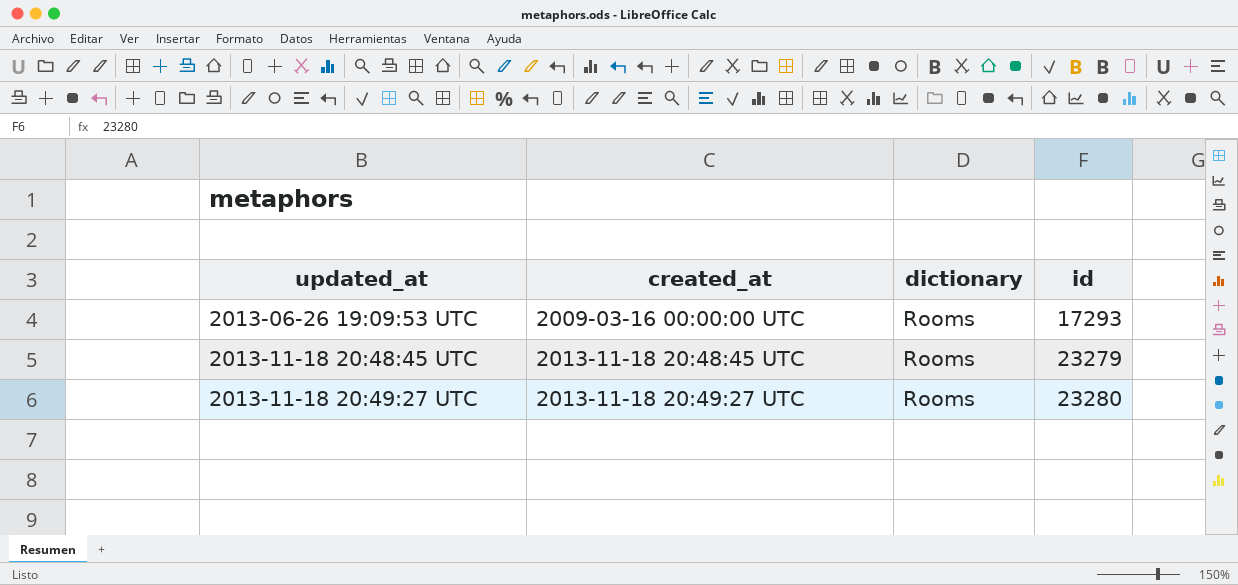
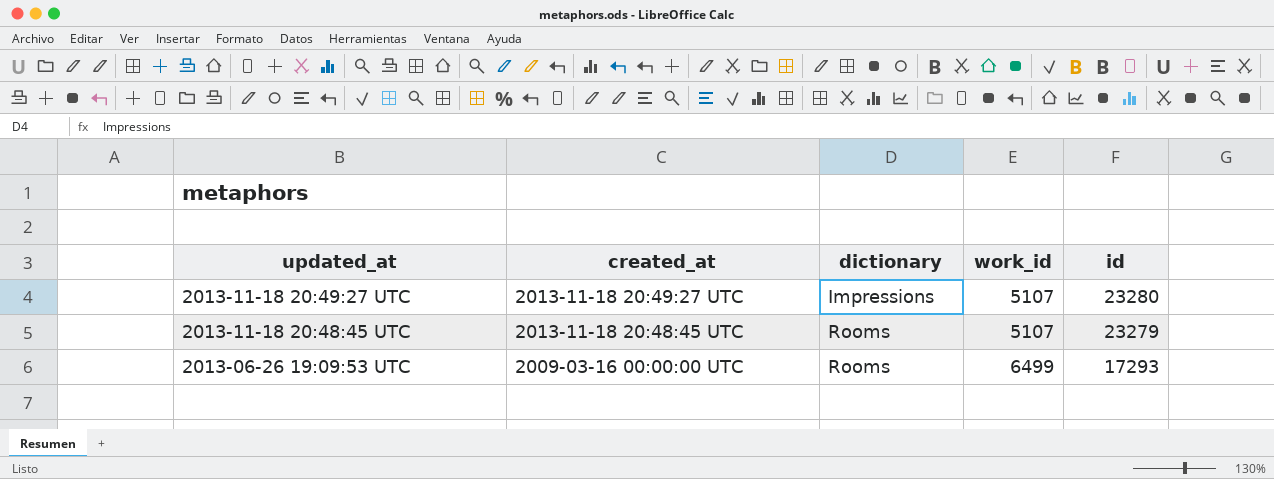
row order: updated_at ascending -> updated_at descending
column work_id | position: none -> 4
2013-11-18 20:49:27 UTC | dictionary: Rooms -> Impressions

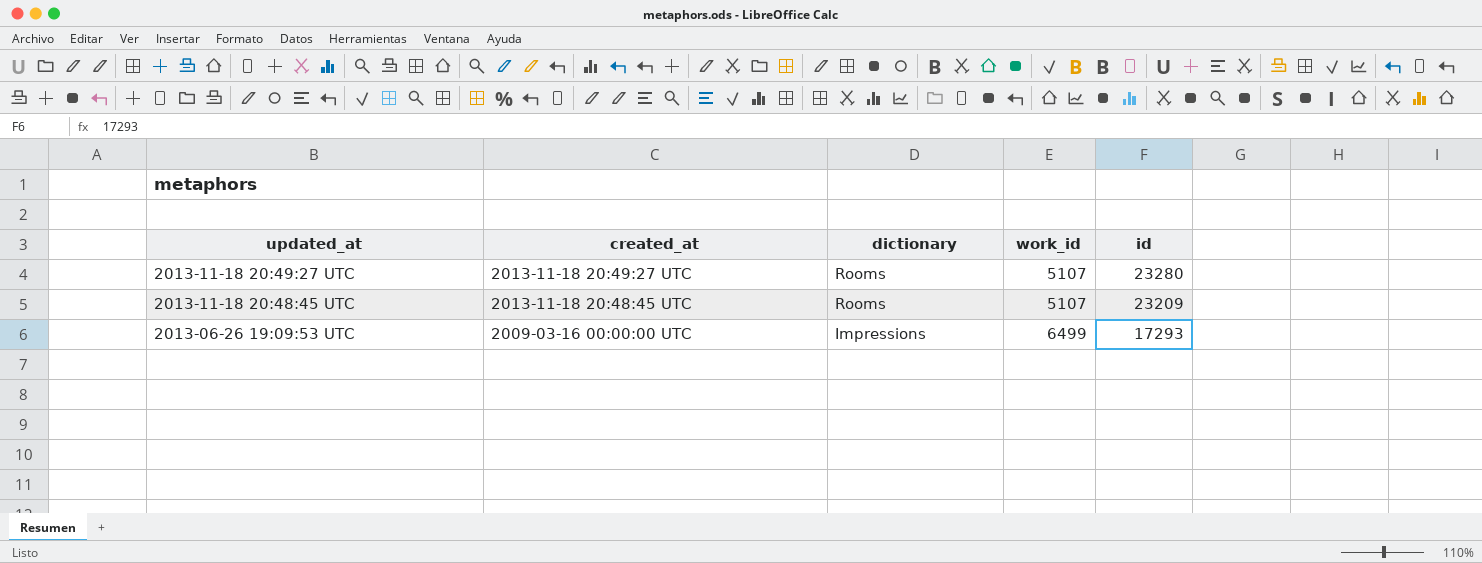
2013-11-18 20:49:27 UTC | dictionary: Impressions -> Rooms
2013-11-18 20:48:45 UTC | id: 23279 -> 23209
2013-06-26 19:09:53 UTC | dictionary: Rooms -> Impressions

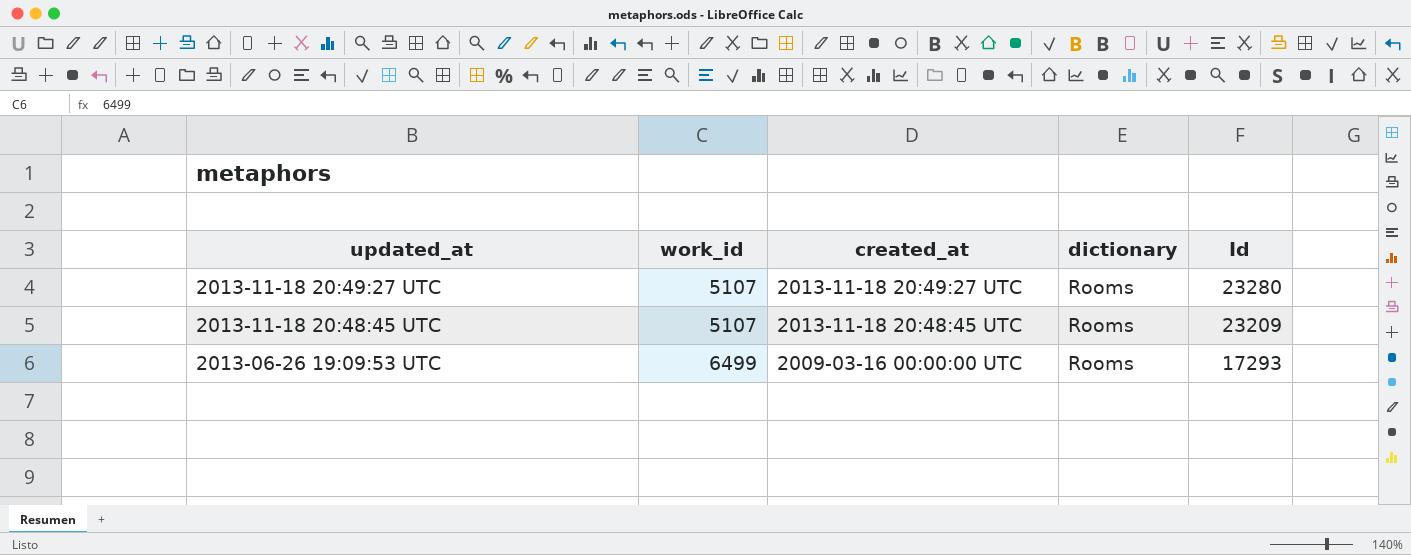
column work_id | position: 4 -> 2
column name: id -> Id
2013-06-26 19:09:53 UTC | dictionary: Impressions -> Rooms

